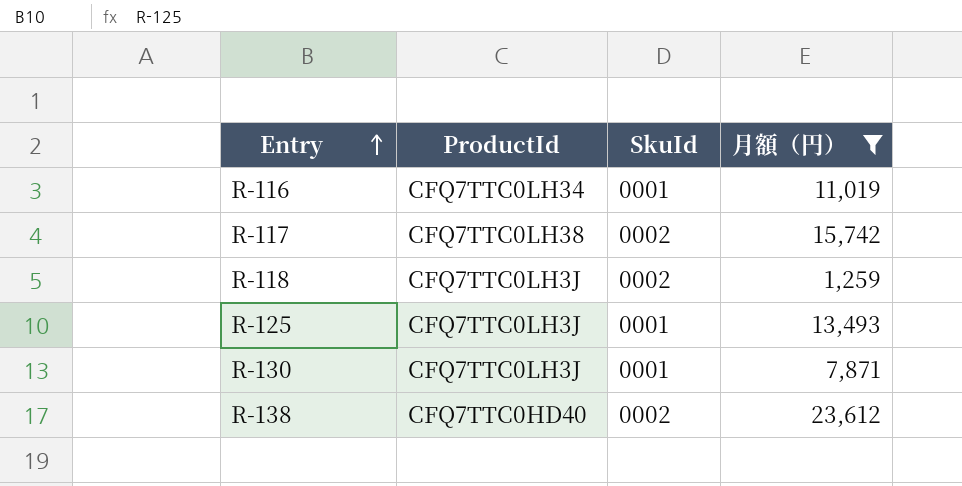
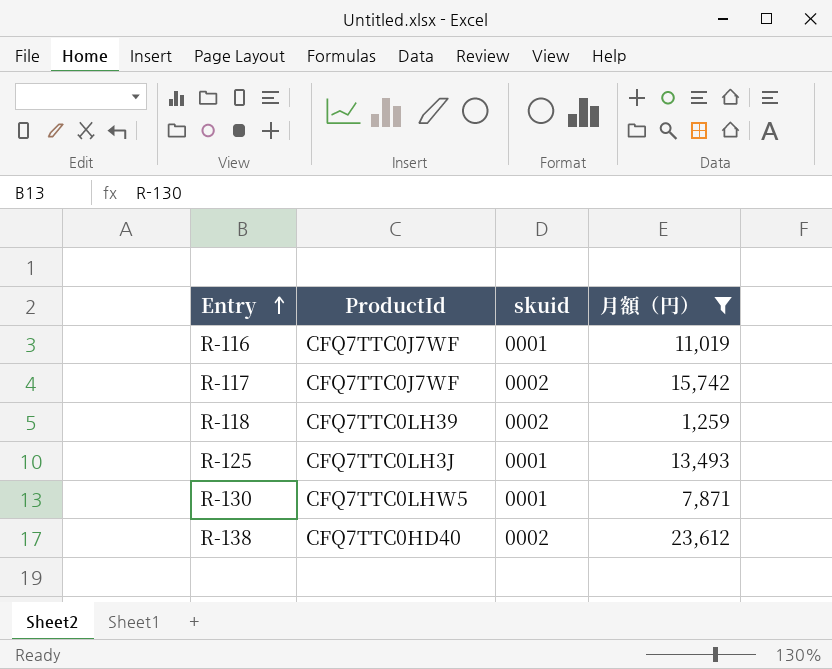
column name: SkuId -> skuid
R-116 | ProductId: CFQ7TTC0LH34 -> CFQ7TTC0J7WF
R-117 | ProductId: CFQ7TTC0LH38 -> CFQ7TTC0J7WF
R-118 | ProductId: CFQ7TTC0LH3J -> CFQ7TTC0LH39
R-130 | ProductId: CFQ7TTC0LH3J -> CFQ7TTC0LHW5

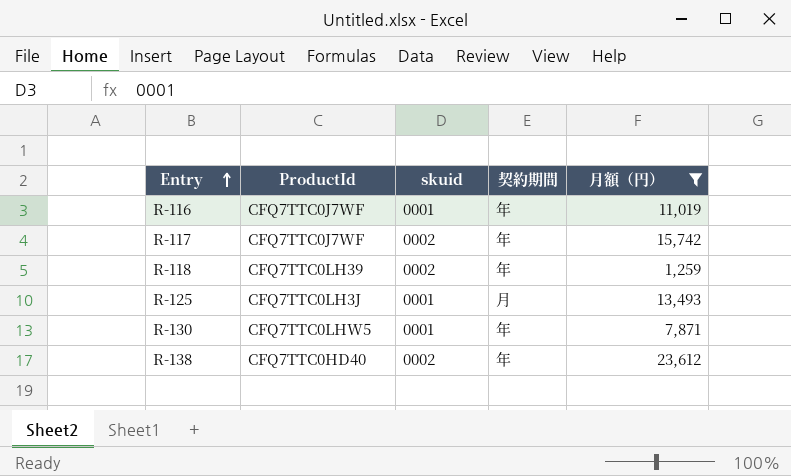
column 契約期間 | position: none -> 4

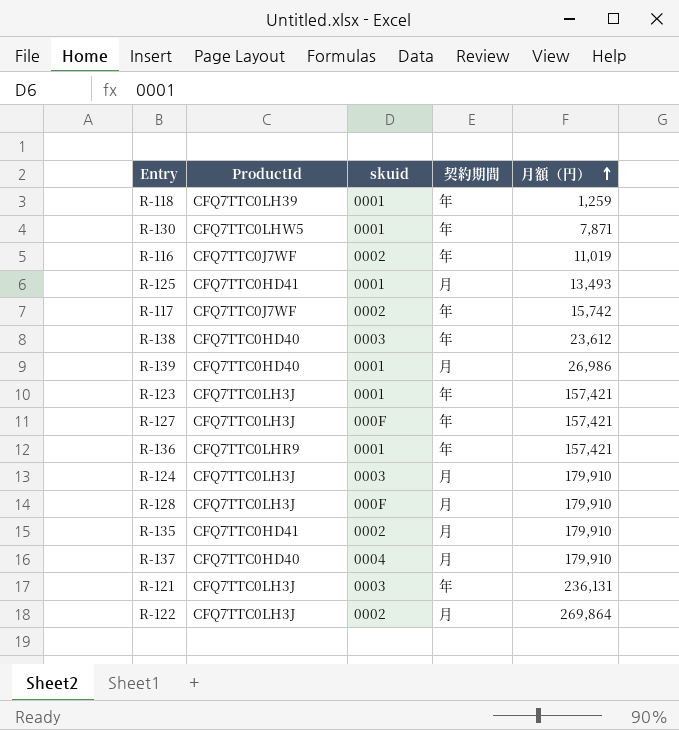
filter: 月額（円） <= 23,612 -> none
row order: Entry ascending -> 月額（円） ascending
R-118 | skuid: 0002 -> 0001
R-116 | skuid: 0001 -> 0002
R-125 | ProductId: CFQ7TTC0LH3J -> CFQ7TTC0HD41
R-138 | skuid: 0002 -> 0003

